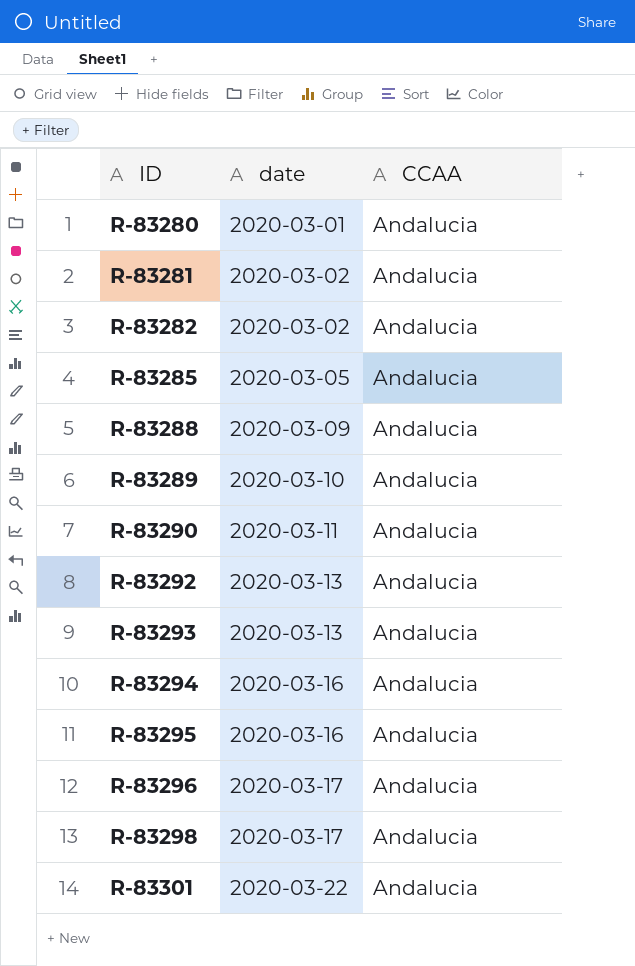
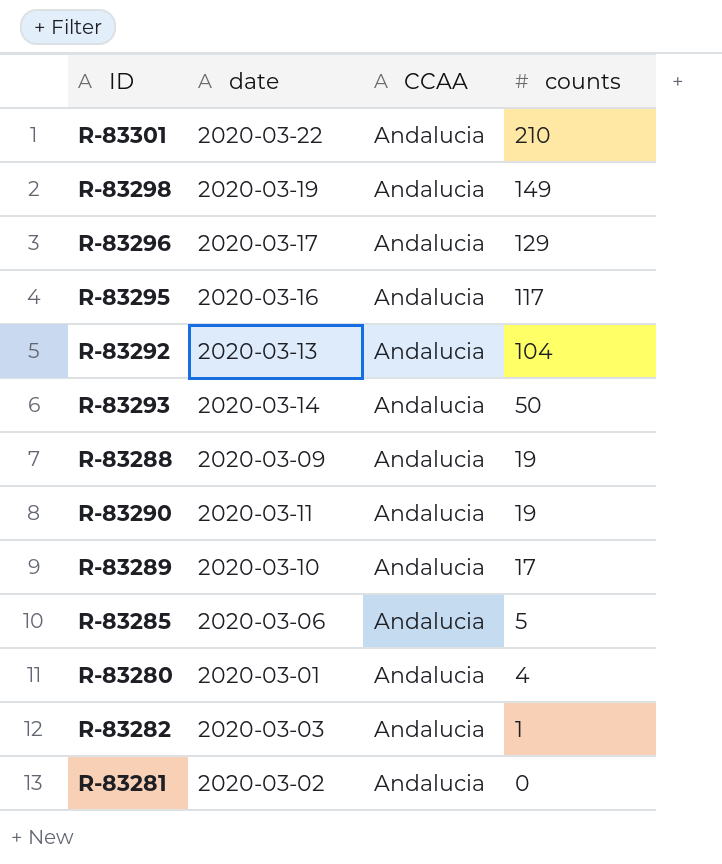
row order: ID ascending -> counts descending
column counts | position: none -> 4
row R-83294: 2020-03-16 | Andalucia -> none
R-83298 | date: 2020-03-17 -> 2020-03-19
R-83293 | date: 2020-03-13 -> 2020-03-14
R-83285 | date: 2020-03-05 -> 2020-03-06
R-83282 | date: 2020-03-02 -> 2020-03-03

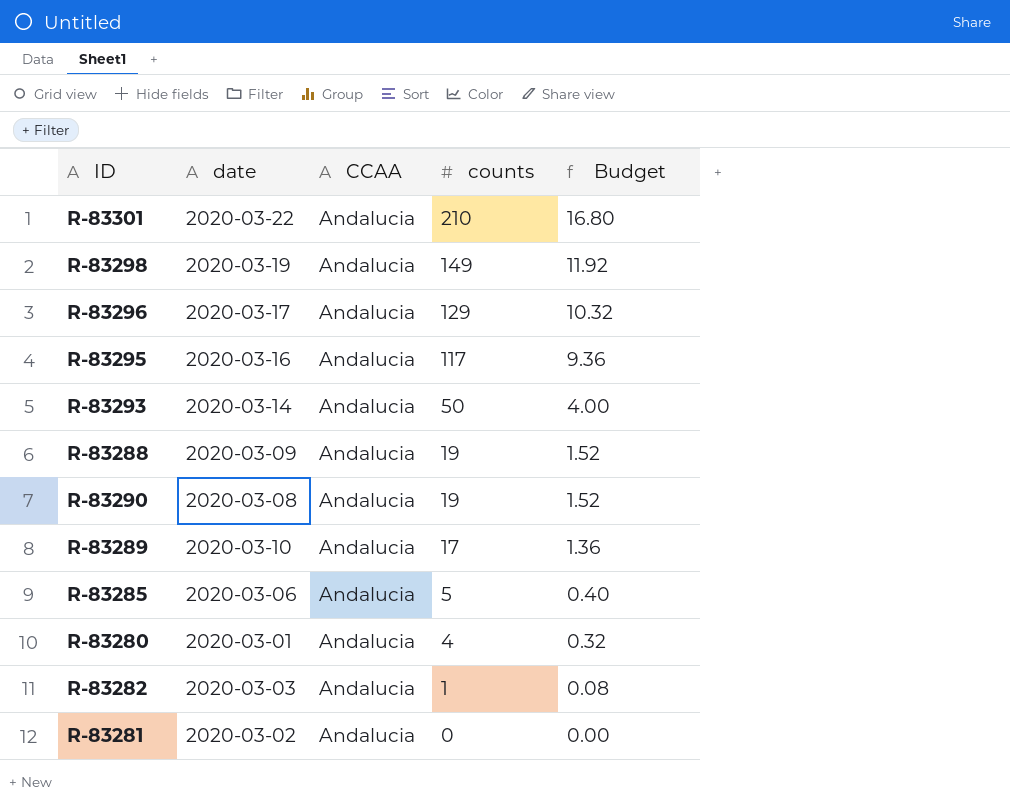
column Budget | formula: none -> [counts] * 0.08
row R-83292: 2020-03-13 | Andalucia | 104 -> none
R-83290 | date: 2020-03-11 -> 2020-03-08

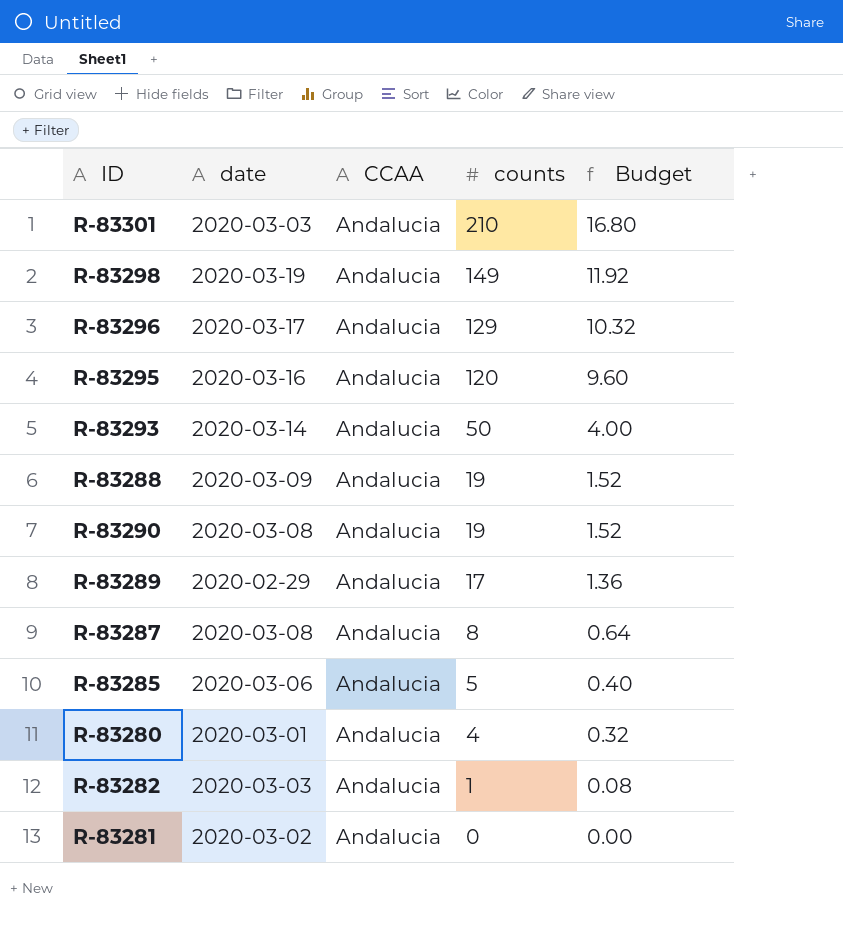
R-83301 | date: 2020-03-22 -> 2020-03-03
R-83295 | counts: 117 -> 120
R-83295 | Budget: 9.36 -> 9.60
R-83289 | date: 2020-03-10 -> 2020-02-29
row R-83287: none -> 2020-03-08 | Andalucia | 8 | 0.64

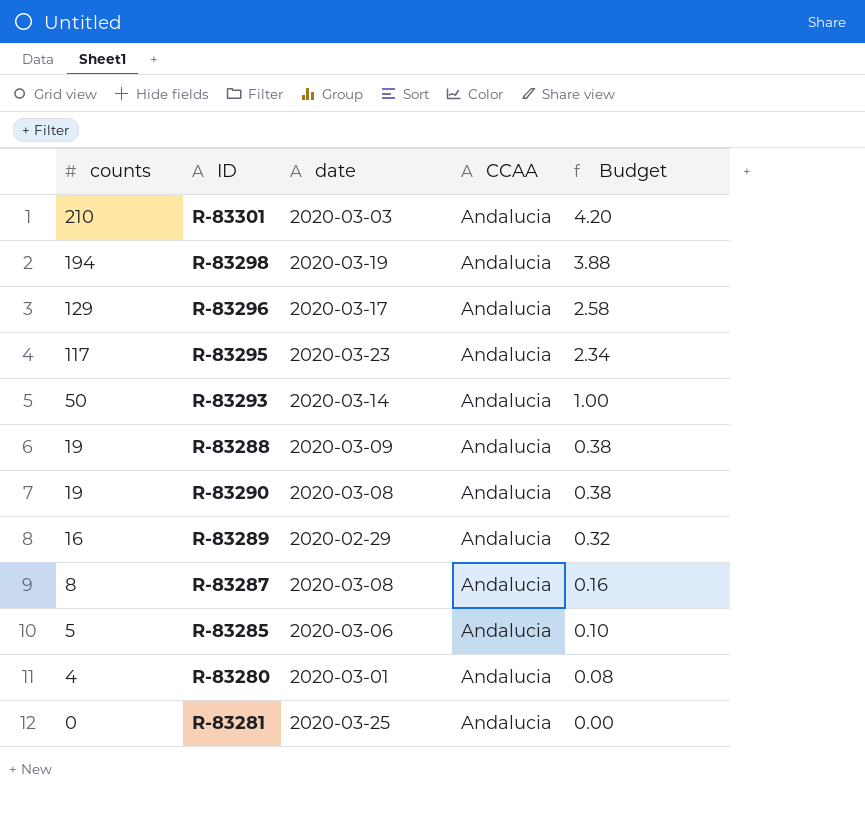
column counts | position: 4 -> 1
column Budget | formula: [counts] * 0.08 -> [counts] * 0.02
row R-83282: 2020-03-03 | Andalucia | 1 | 0.08 -> none
R-83298 | counts: 149 -> 194
R-83295 | counts: 120 -> 117
R-83295 | date: 2020-03-16 -> 2020-03-23
R-83289 | counts: 17 -> 16
R-83281 | date: 2020-03-02 -> 2020-03-25

